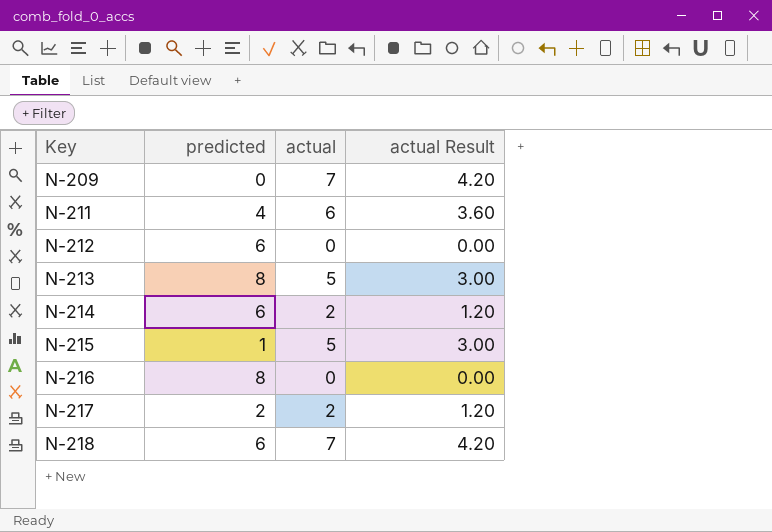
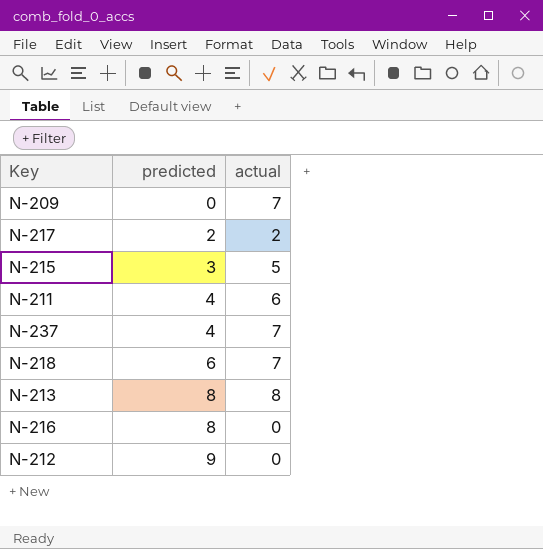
row order: Key ascending -> predicted ascending
column actual Result | formula: [actual] * 0.6 -> none
row N-214: 6 | 2 | 1.20 -> none
N-215 | predicted: 1 -> 3
row N-237: none -> 4 | 7
N-213 | actual: 5 -> 8
N-212 | predicted: 6 -> 9

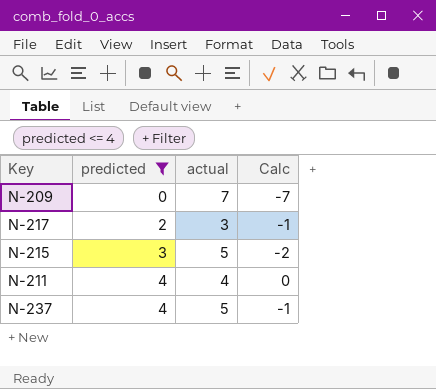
filter: none -> predicted <= 4
column Calc | formula: none -> [predicted] - [actual]
N-217 | actual: 2 -> 3
N-211 | actual: 6 -> 4
N-237 | actual: 7 -> 5

